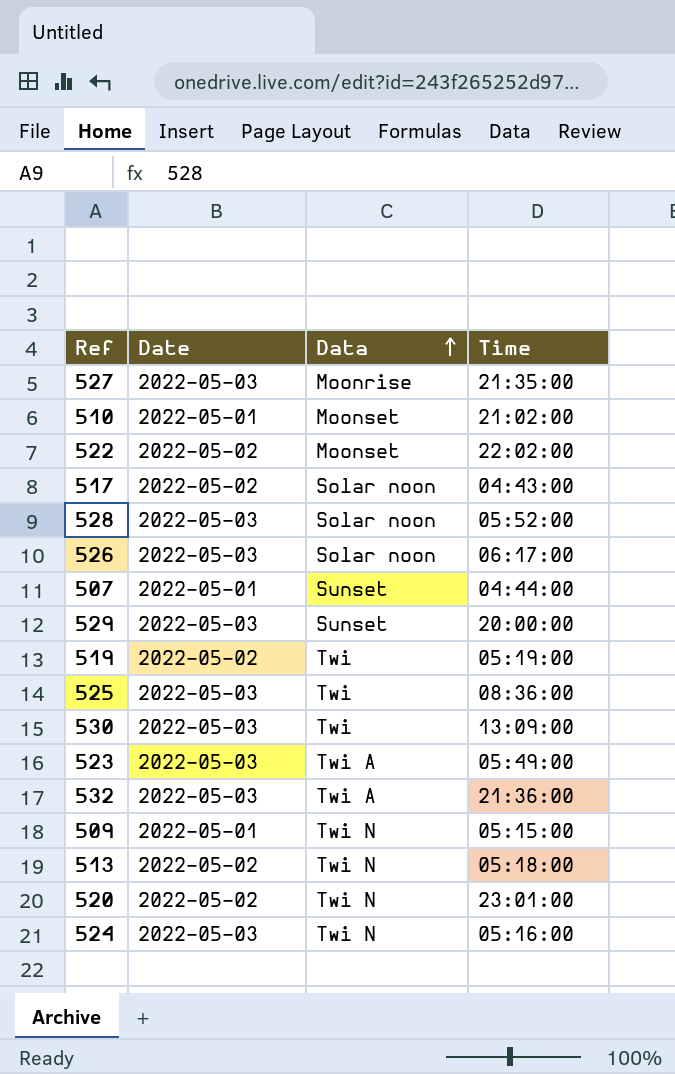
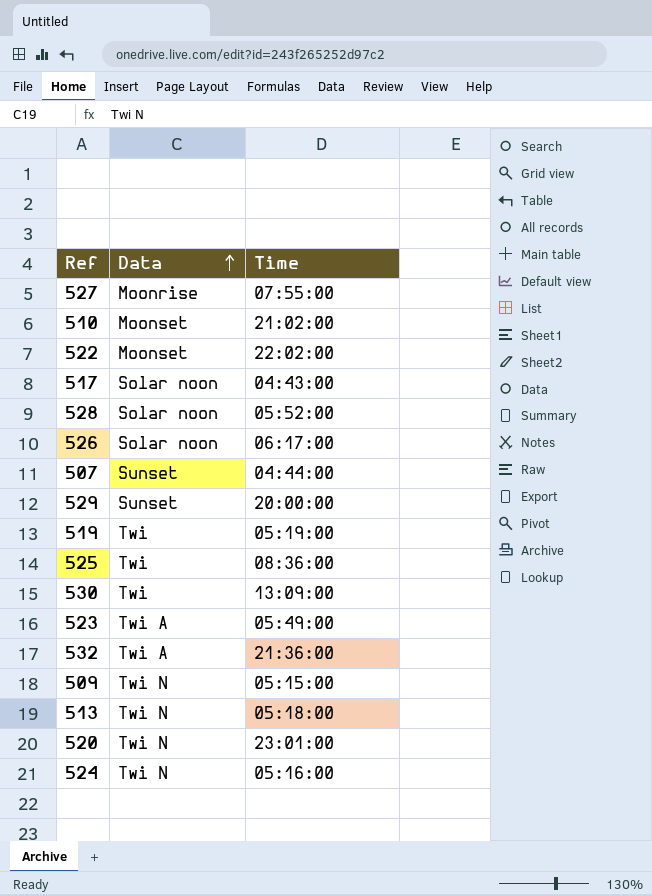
column Date | position: 2 -> none
527 | Time: 21:35:00 -> 07:55:00

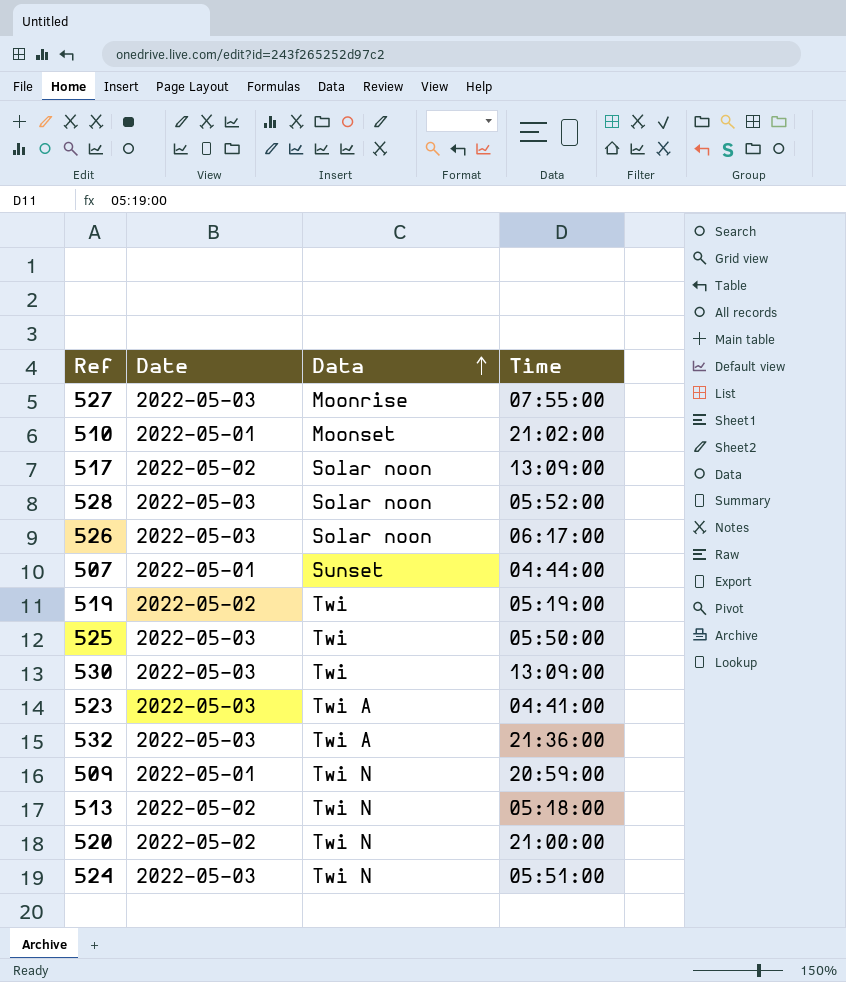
column Date | position: none -> 2
row 522: Moonset | 22:02:00 -> none
row 529: Sunset | 20:00:00 -> none
517 | Time: 04:43:00 -> 13:09:00
525 | Time: 08:36:00 -> 05:50:00
523 | Time: 05:49:00 -> 04:41:00
509 | Time: 05:15:00 -> 20:59:00
520 | Time: 23:01:00 -> 21:00:00
524 | Time: 05:16:00 -> 05:51:00

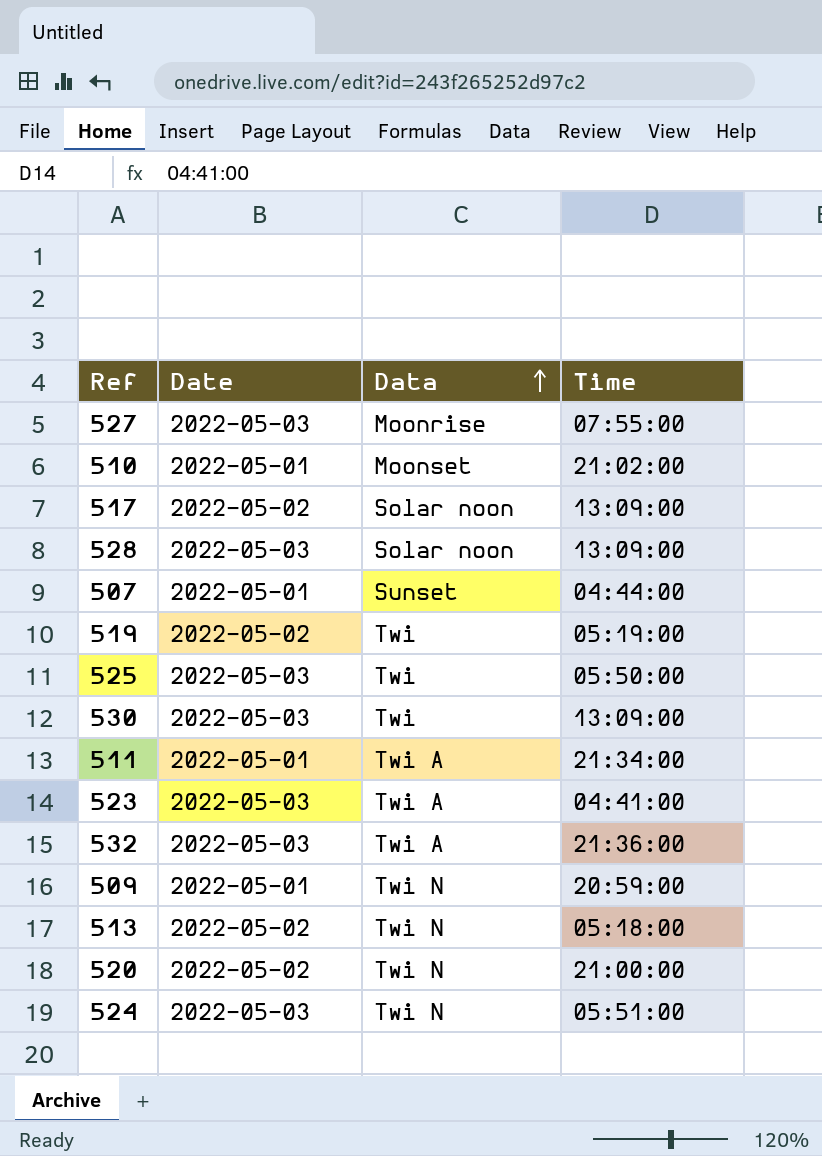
row 526: 2022-05-03 | Solar noon | 06:17:00 -> none
528 | Time: 05:52:00 -> 13:09:00
row 511: none -> 2022-05-01 | Twi A | 21:34:00

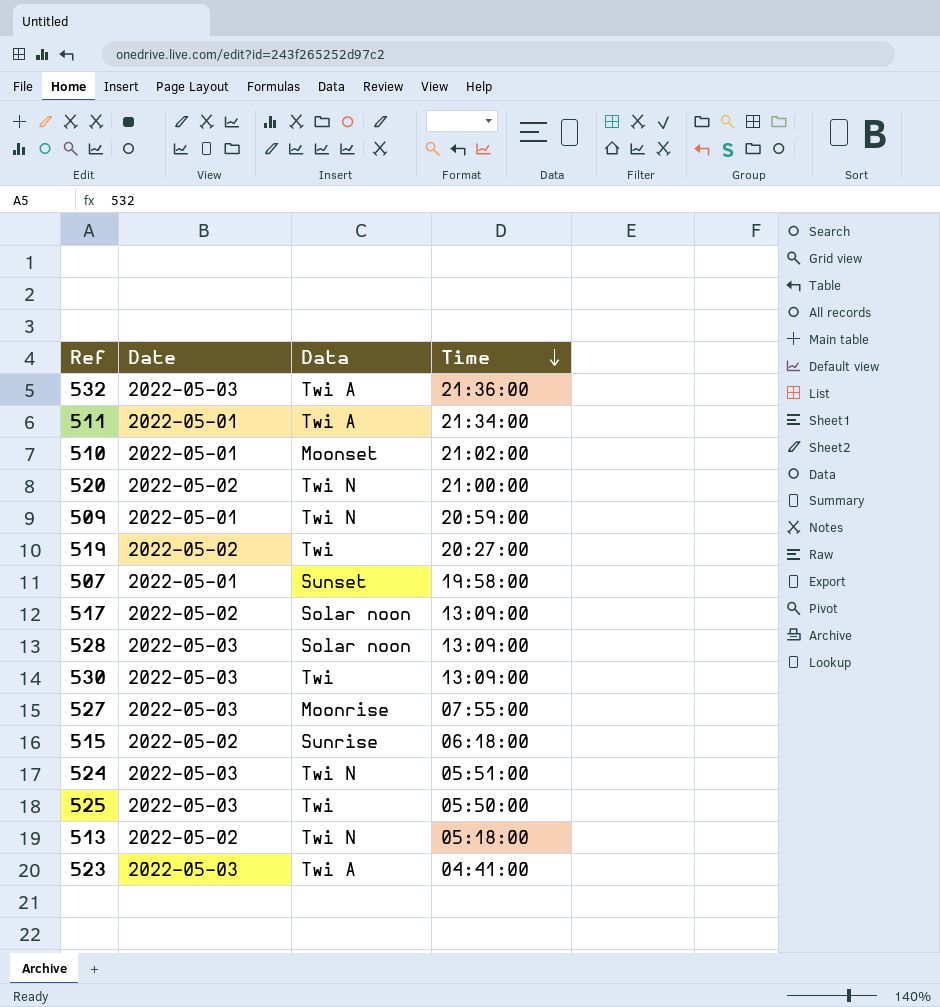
row order: Data ascending -> Time descending
519 | Time: 05:19:00 -> 20:27:00
507 | Time: 04:44:00 -> 19:58:00
row 515: none -> 2022-05-02 | Sunrise | 06:18:00

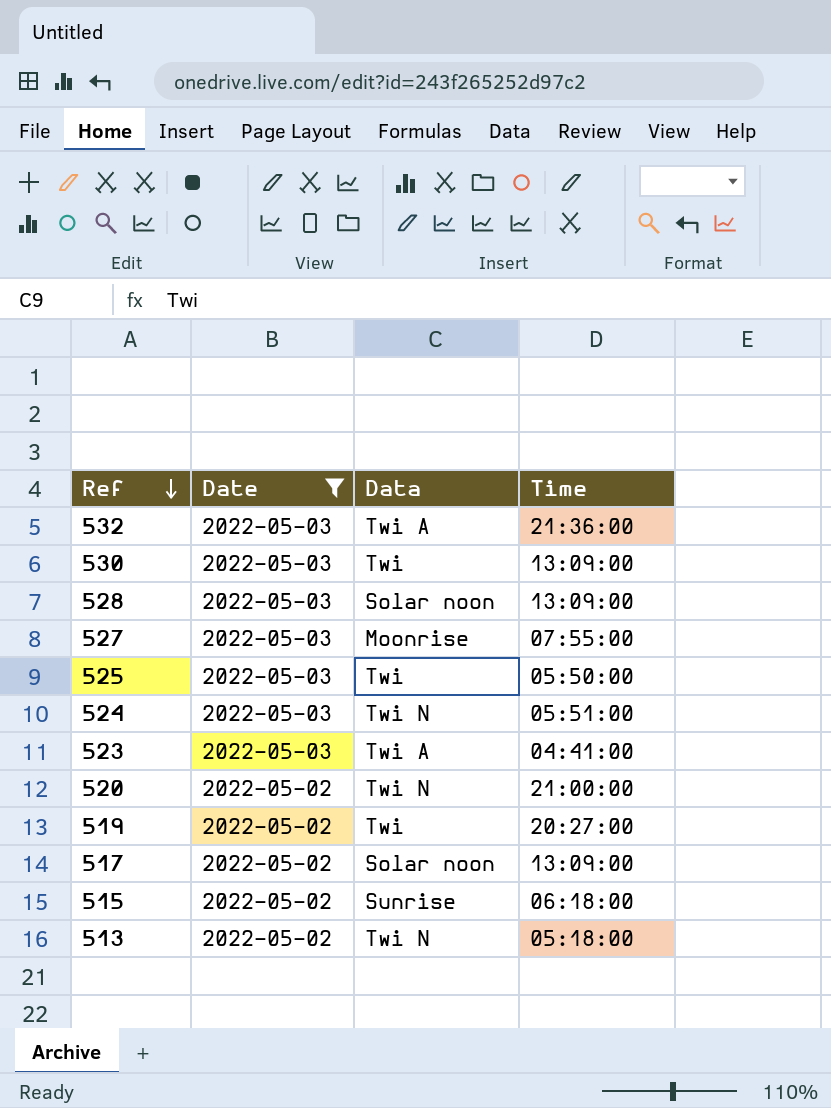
filter: none -> Date != 2022-05-01
row order: Time descending -> Ref descending

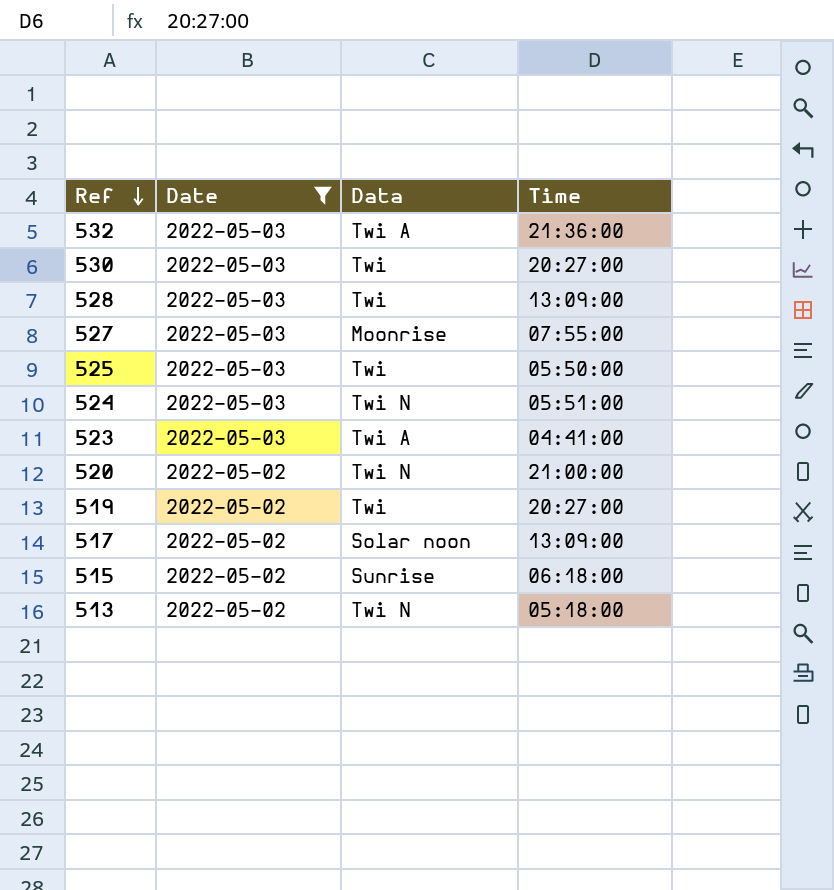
530 | Time: 13:09:00 -> 20:27:00
528 | Data: Solar noon -> Twi

